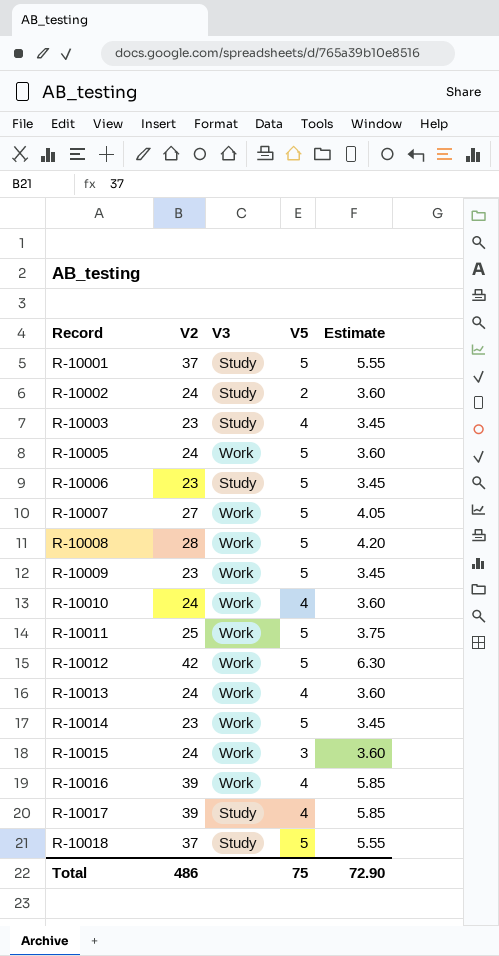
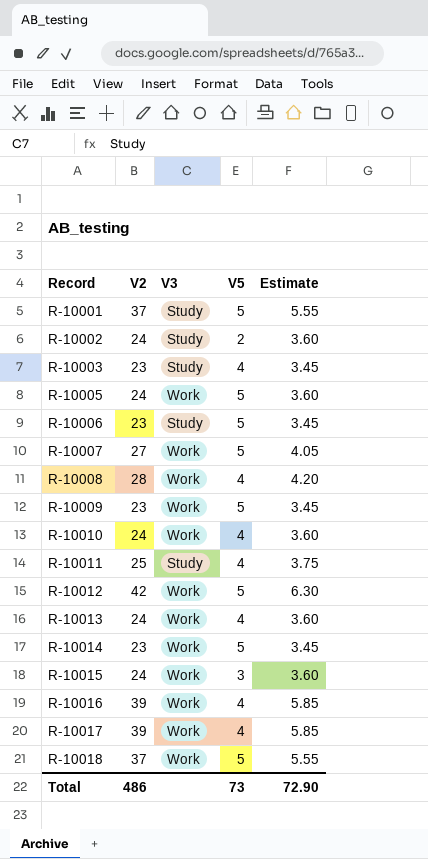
R-10008 | V5: 5 -> 4
R-10011 | V3: Work -> Study
R-10011 | V5: 5 -> 4
R-10017 | V3: Study -> Work
R-10018 | V3: Study -> Work
Total | V5: 75 -> 73

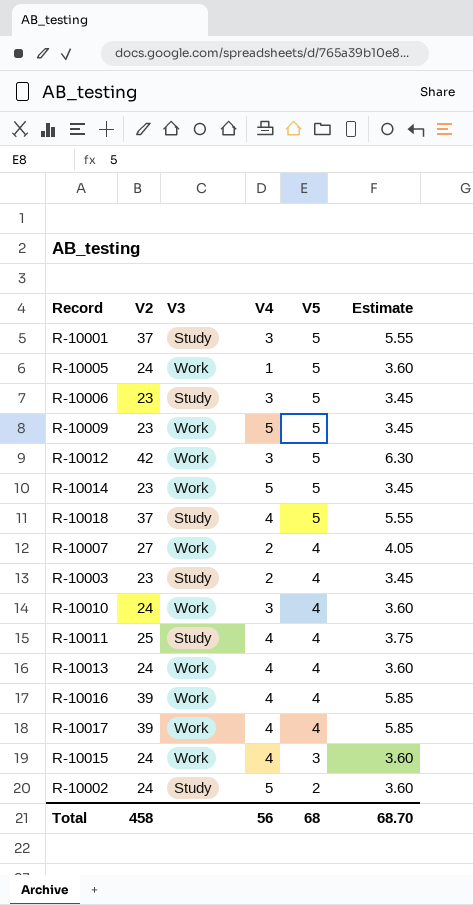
row order: Record ascending -> V5 descending
column V4 | position: none -> 4
row R-10008: 28 | Work | 4 | 4.20 -> none
R-10018 | V3: Work -> Study
R-10007 | V5: 5 -> 4
Total | V2: 486 -> 458
Total | V5: 73 -> 68
Total | Estimate: 72.90 -> 68.70

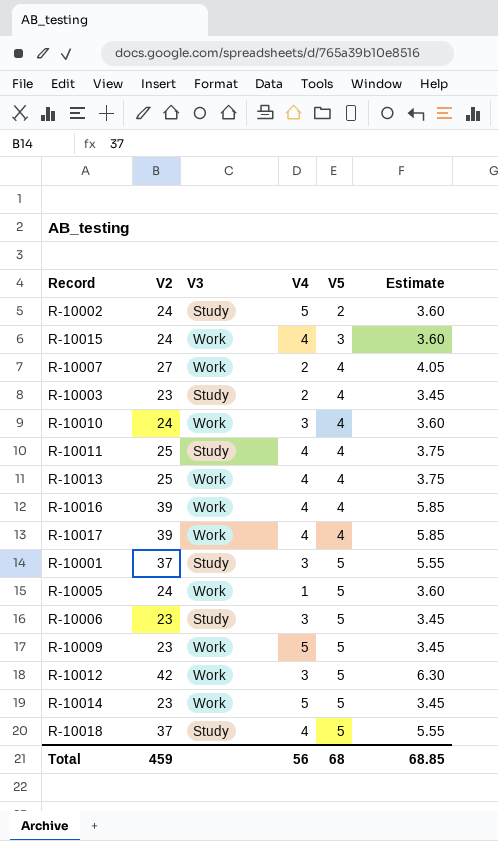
row order: V5 descending -> V5 ascending
R-10013 | V2: 24 -> 25
R-10013 | Estimate: 3.60 -> 3.75
Total | V2: 458 -> 459
Total | Estimate: 68.70 -> 68.85

